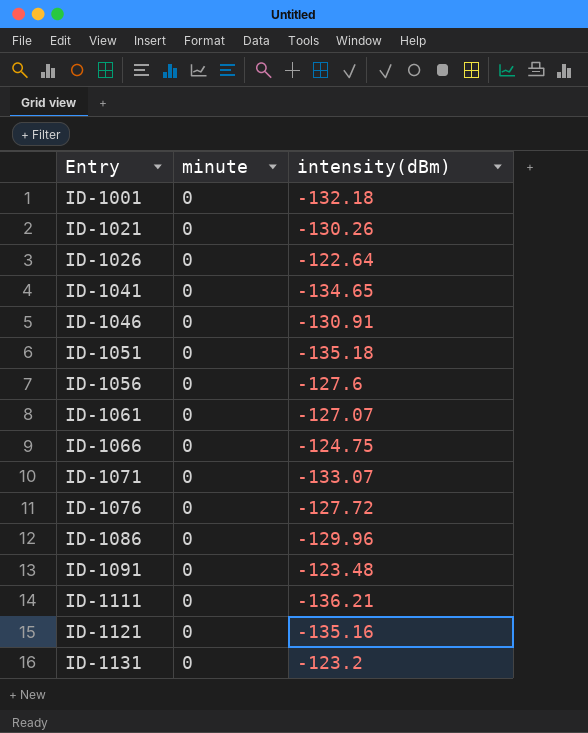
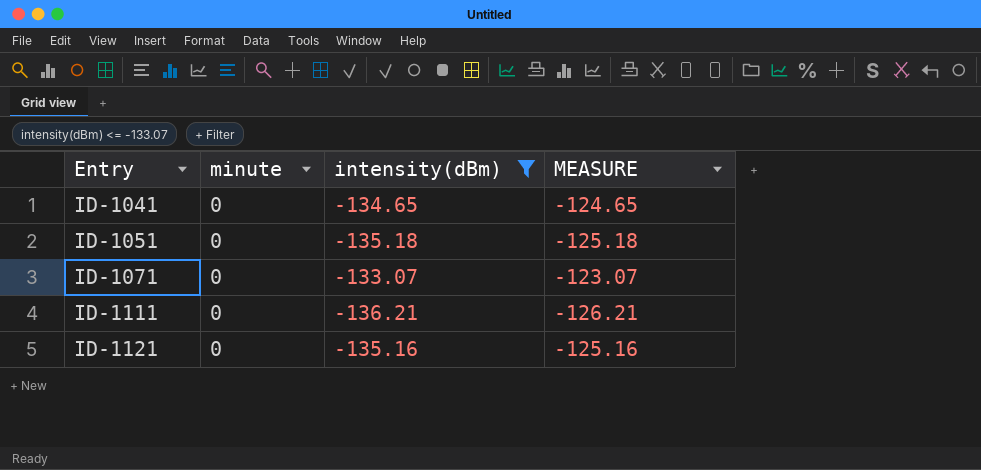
filter: none -> intensity(dBm) <= -133.07
column MEASURE | formula: none -> [intensity(dBm)] + 10

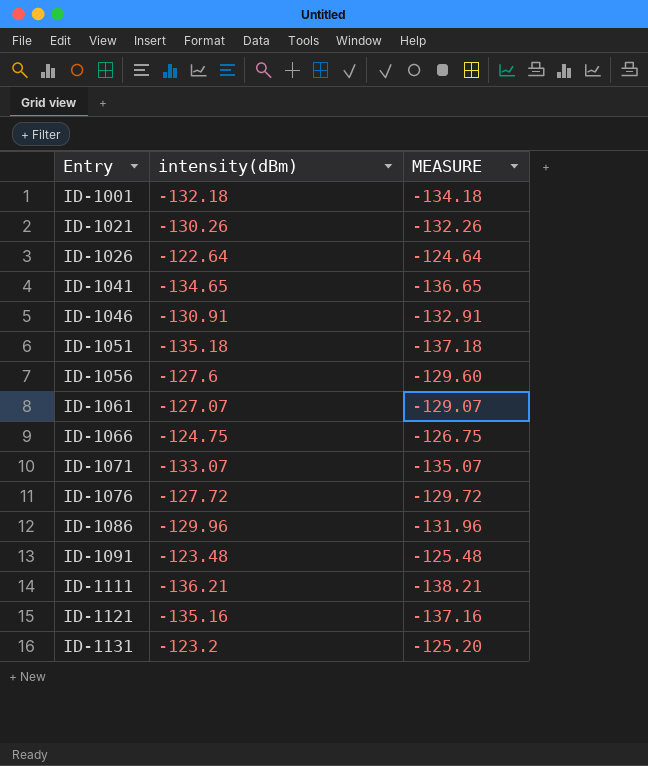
filter: intensity(dBm) <= -133.07 -> none
column minute | position: 2 -> none
column MEASURE | formula: [intensity(dBm)] + 10 -> [intensity(dBm)] - 2

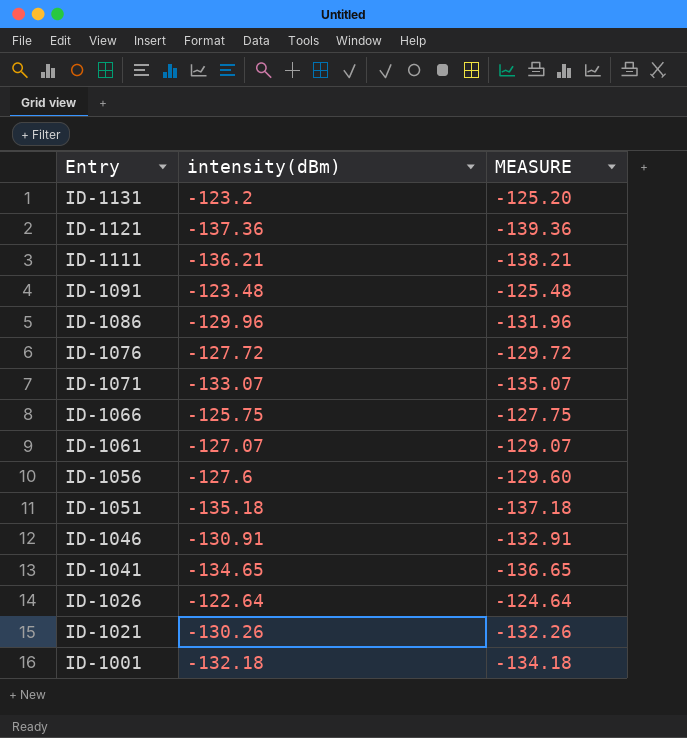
row order: Entry ascending -> Entry descending
ID-1121 | intensity(dBm): -135.16 -> -137.36
ID-1121 | MEASURE: -137.16 -> -139.36
ID-1066 | intensity(dBm): -124.75 -> -125.75
ID-1066 | MEASURE: -126.75 -> -127.75

